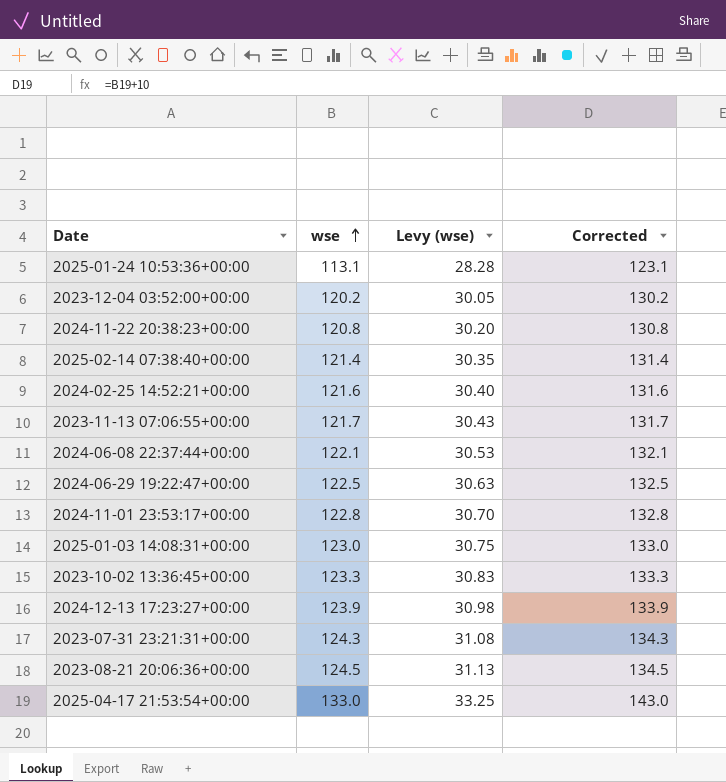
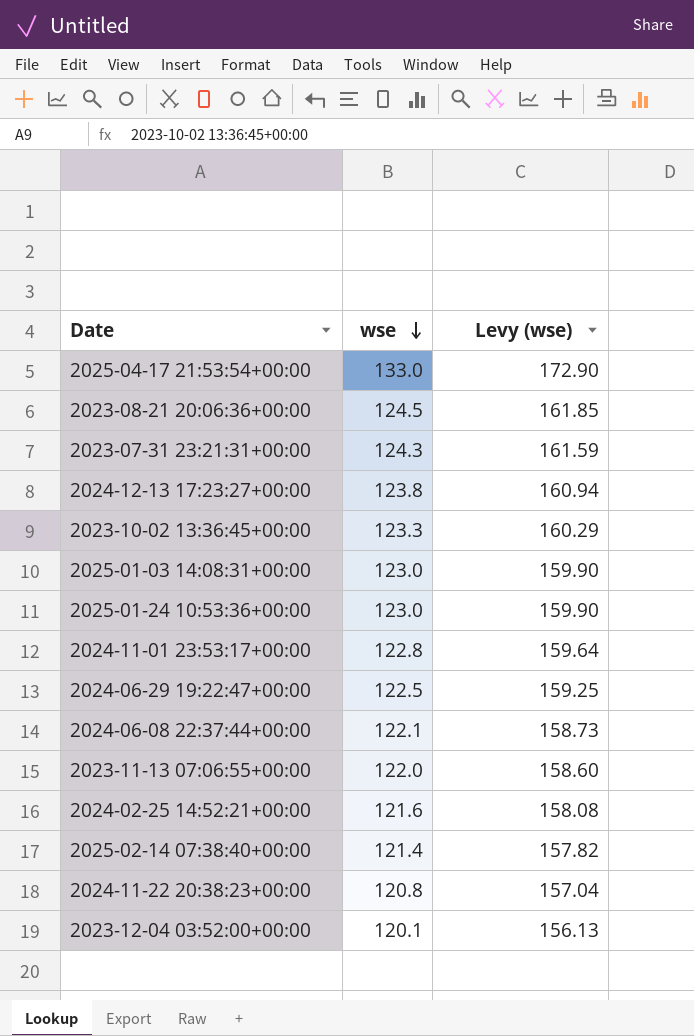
row order: wse ascending -> wse descending
column Corrected | formula: [wse] + 10 -> none
column Levy (wse) | formula: [wse] * 0.25 -> [wse] * 1.3
2024-12-13 17:23:27+00:00 | wse: 123.9 -> 123.8
2025-01-24 10:53:36+00:00 | wse: 113.1 -> 123.0
2023-11-13 07:06:55+00:00 | wse: 121.7 -> 122.0
2023-12-04 03:52:00+00:00 | wse: 120.2 -> 120.1

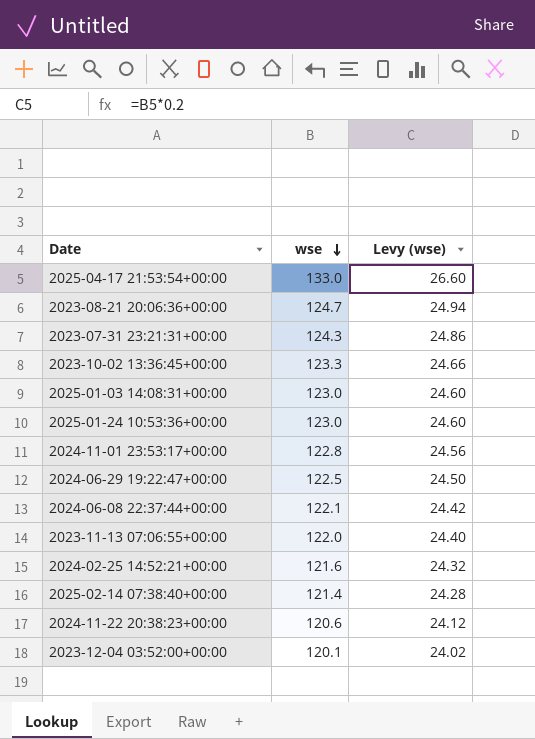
column Levy (wse) | formula: [wse] * 1.3 -> [wse] * 0.2
row 2024-12-13 17:23:27+00:00: 123.8 | 160.94 -> none
2023-08-21 20:06:36+00:00 | wse: 124.5 -> 124.7
2024-11-22 20:38:23+00:00 | wse: 120.8 -> 120.6

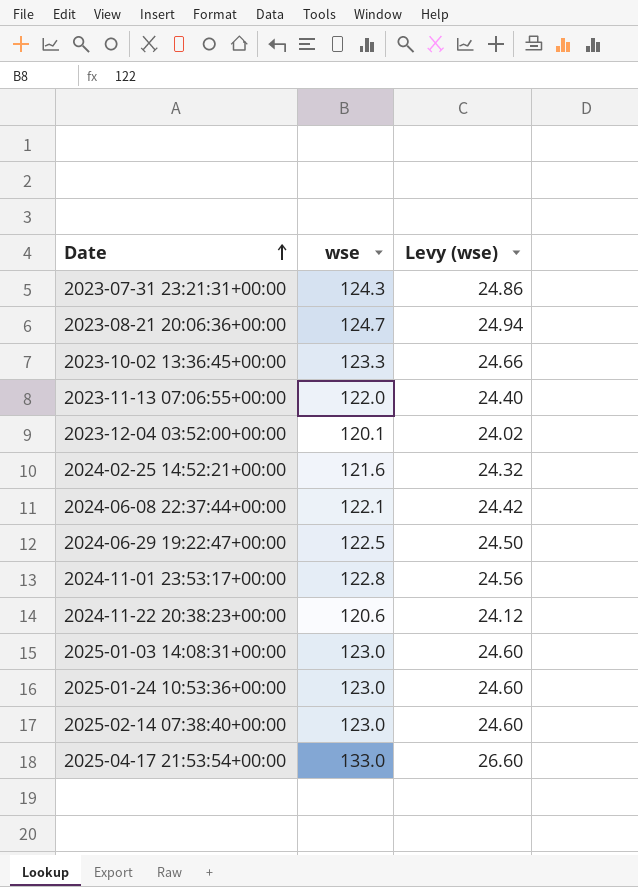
row order: wse descending -> Date ascending
2025-02-14 07:38:40+00:00 | wse: 121.4 -> 123.0
2025-02-14 07:38:40+00:00 | Levy (wse): 24.28 -> 24.60

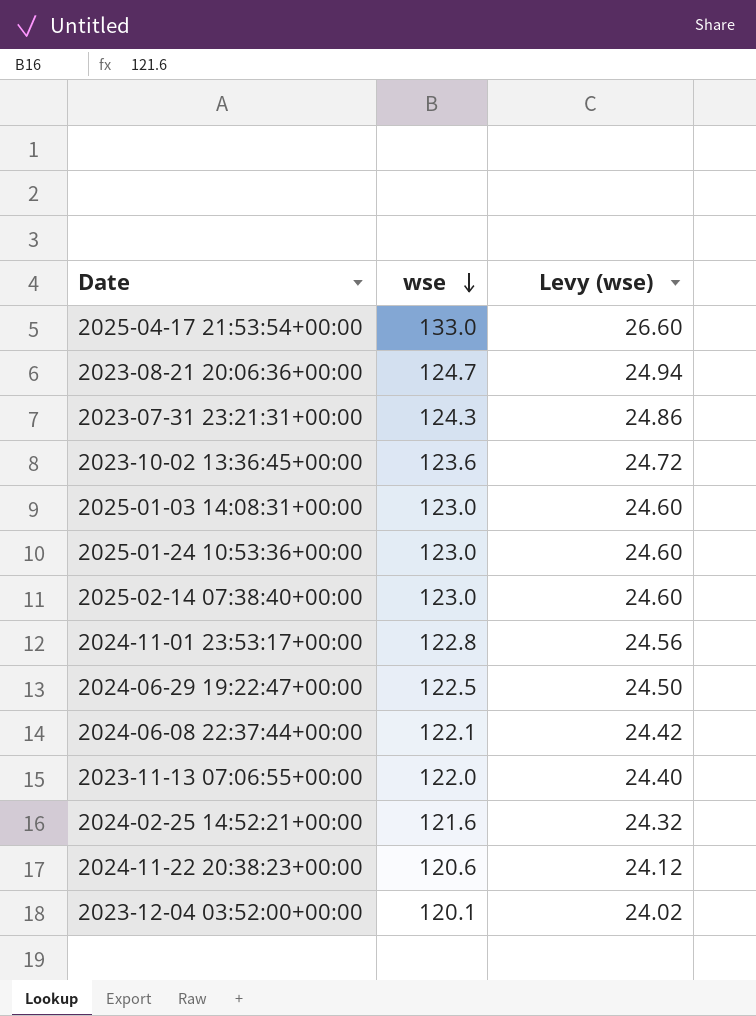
row order: Date ascending -> wse descending
2023-10-02 13:36:45+00:00 | wse: 123.3 -> 123.6
2023-10-02 13:36:45+00:00 | Levy (wse): 24.66 -> 24.72

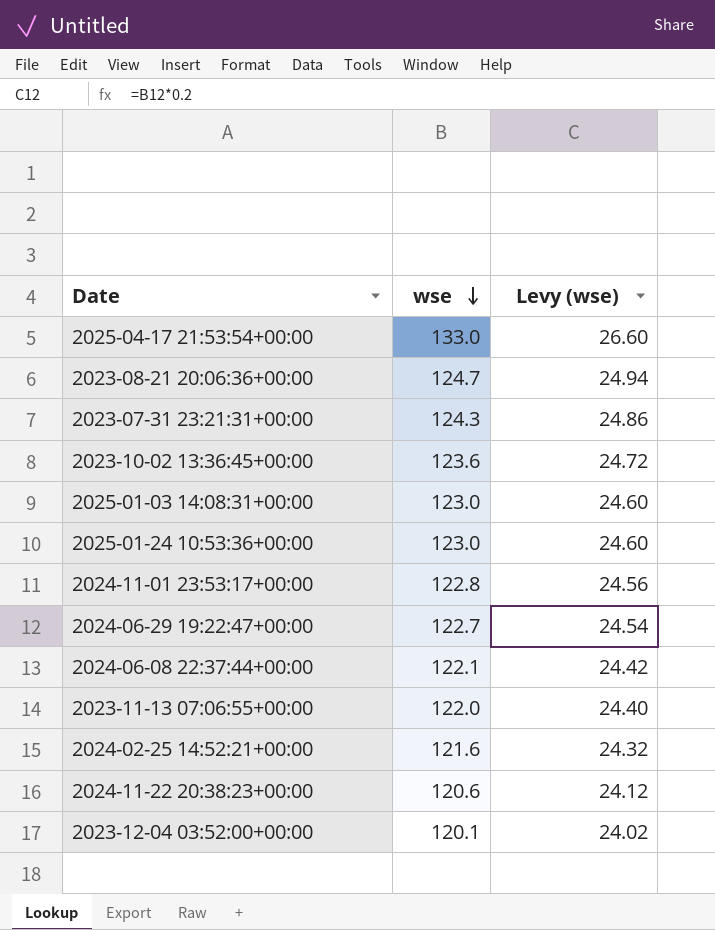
row 2025-02-14 07:38:40+00:00: 123.0 | 24.60 -> none
2024-06-29 19:22:47+00:00 | wse: 122.5 -> 122.7
2024-06-29 19:22:47+00:00 | Levy (wse): 24.50 -> 24.54

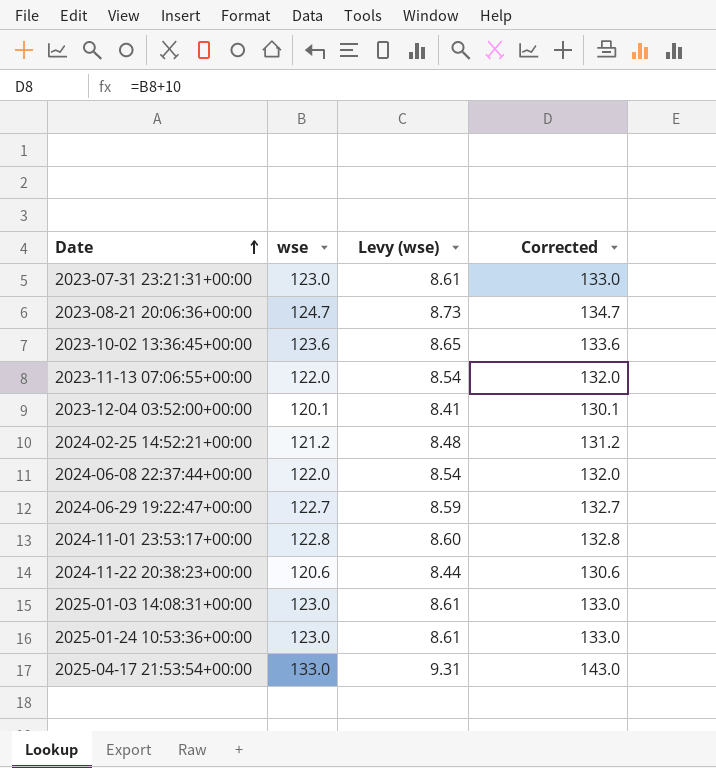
row order: wse descending -> Date ascending
column Levy (wse) | formula: [wse] * 0.2 -> [wse] * 0.07
column Corrected | formula: none -> [wse] + 10
2023-07-31 23:21:31+00:00 | wse: 124.3 -> 123.0
2024-02-25 14:52:21+00:00 | wse: 121.6 -> 121.2
2024-06-08 22:37:44+00:00 | wse: 122.1 -> 122.0

